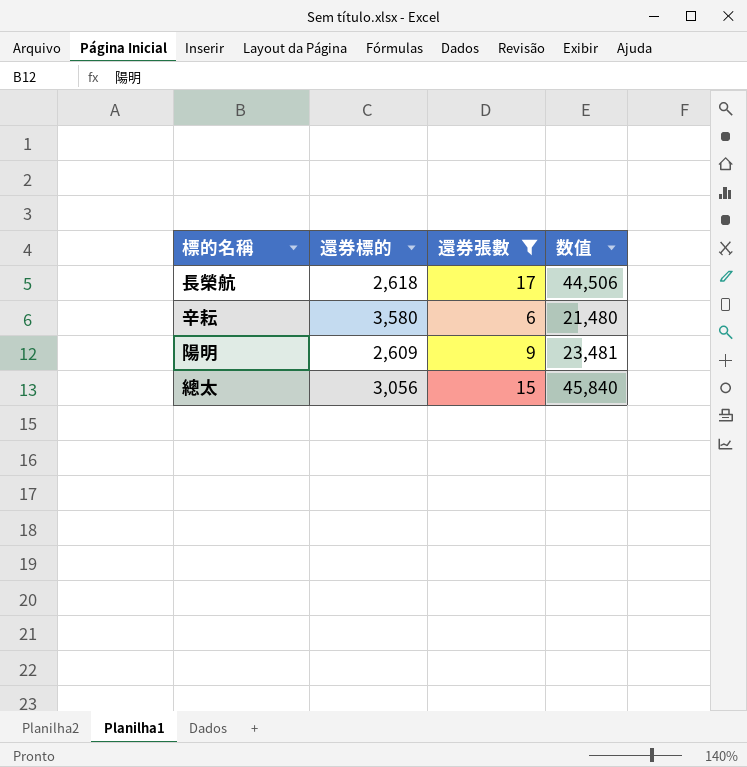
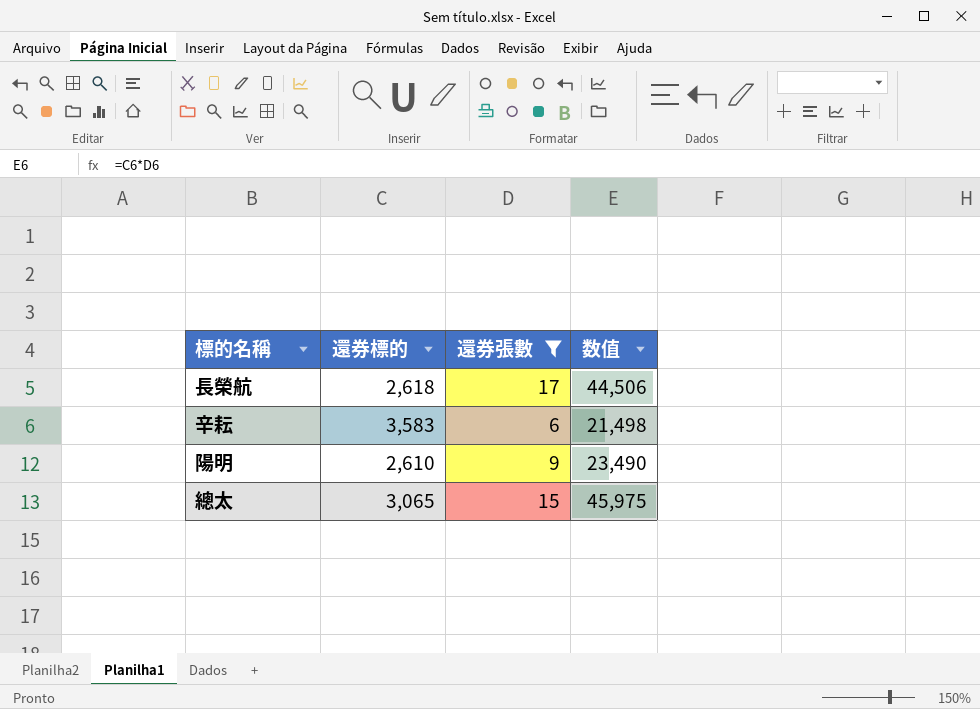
辛耘 | 還券標的: 3,580 -> 3,583
辛耘 | 数值: 21,480 -> 21,498
陽明 | 還券標的: 2,609 -> 2,610
陽明 | 数值: 23,481 -> 23,490
總太 | 還券標的: 3,056 -> 3,065
總太 | 数值: 45,840 -> 45,975

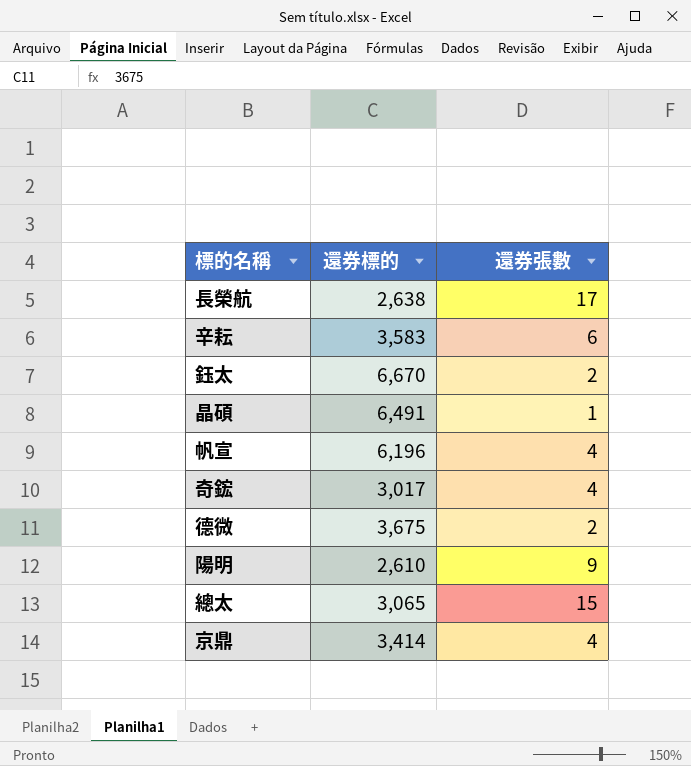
filter: 還券張數 >= 6 -> none
column 数值 | formula: [還券標的] * [還券張數] -> none
長榮航 | 還券標的: 2,618 -> 2,638

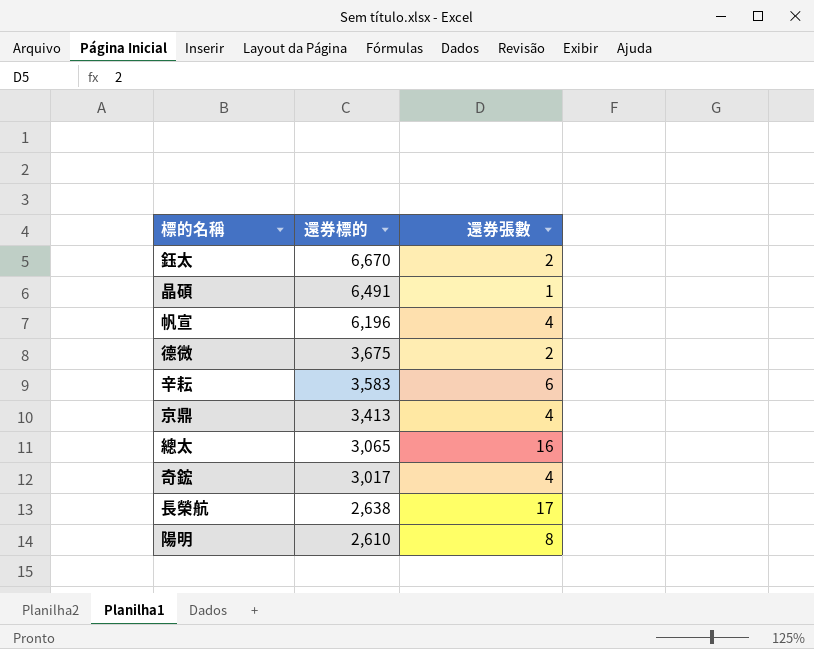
row order: none -> 還券標的 descending
京鼎 | 還券標的: 3,414 -> 3,413
總太 | 還券張數: 15 -> 16
陽明 | 還券張數: 9 -> 8

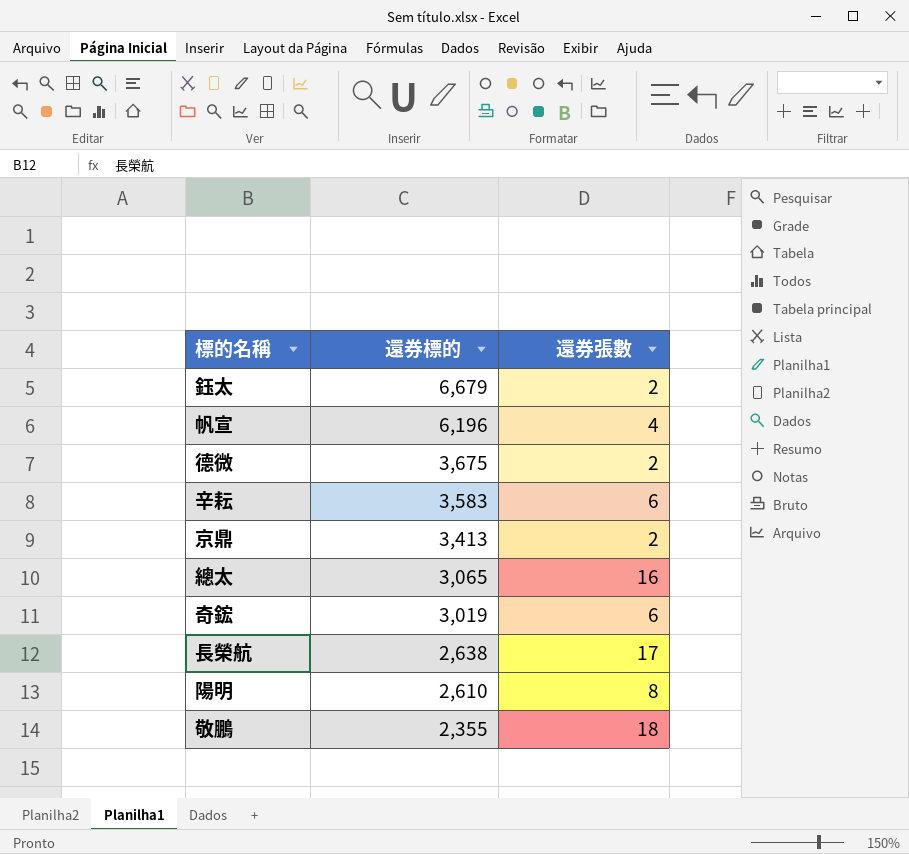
row 晶碩: 6,491 | 1 -> none
鈺太 | 還券標的: 6,670 -> 6,679
京鼎 | 還券張數: 4 -> 2
奇鋐 | 還券標的: 3,017 -> 3,019
奇鋐 | 還券張數: 4 -> 6
row 敬鵬: none -> 2,355 | 18

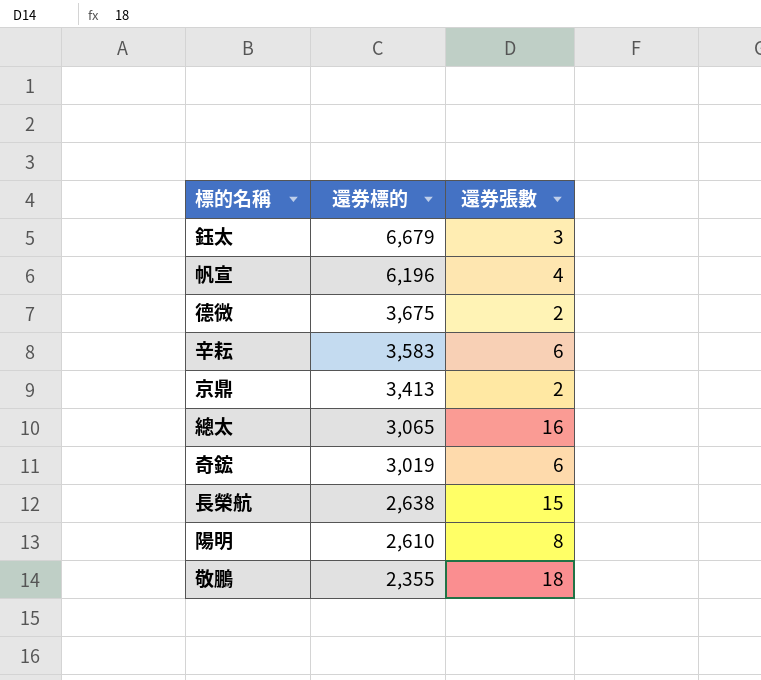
鈺太 | 還券張數: 2 -> 3
長榮航 | 還券張數: 17 -> 15

